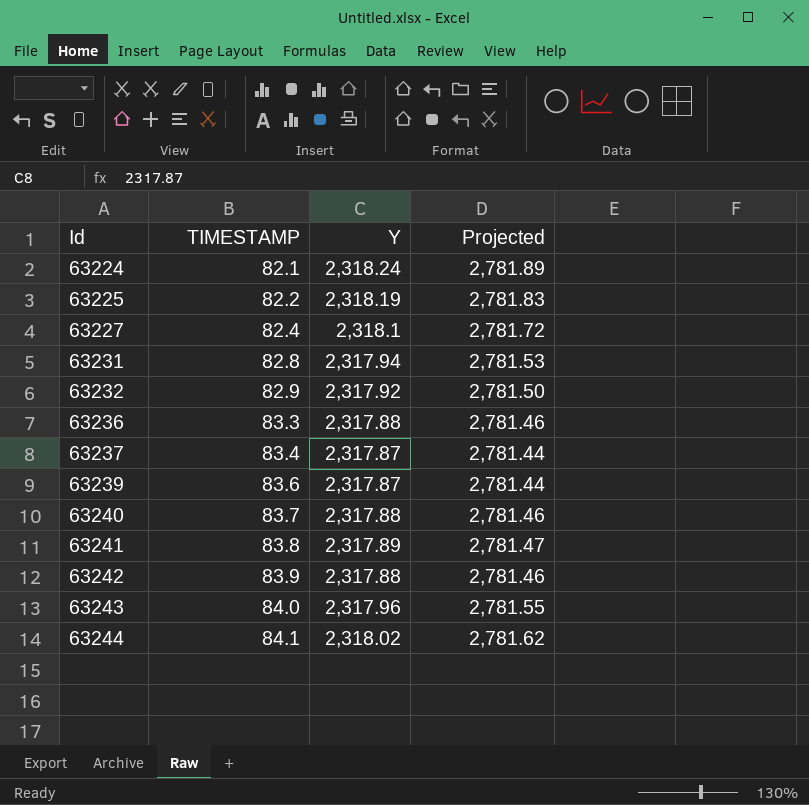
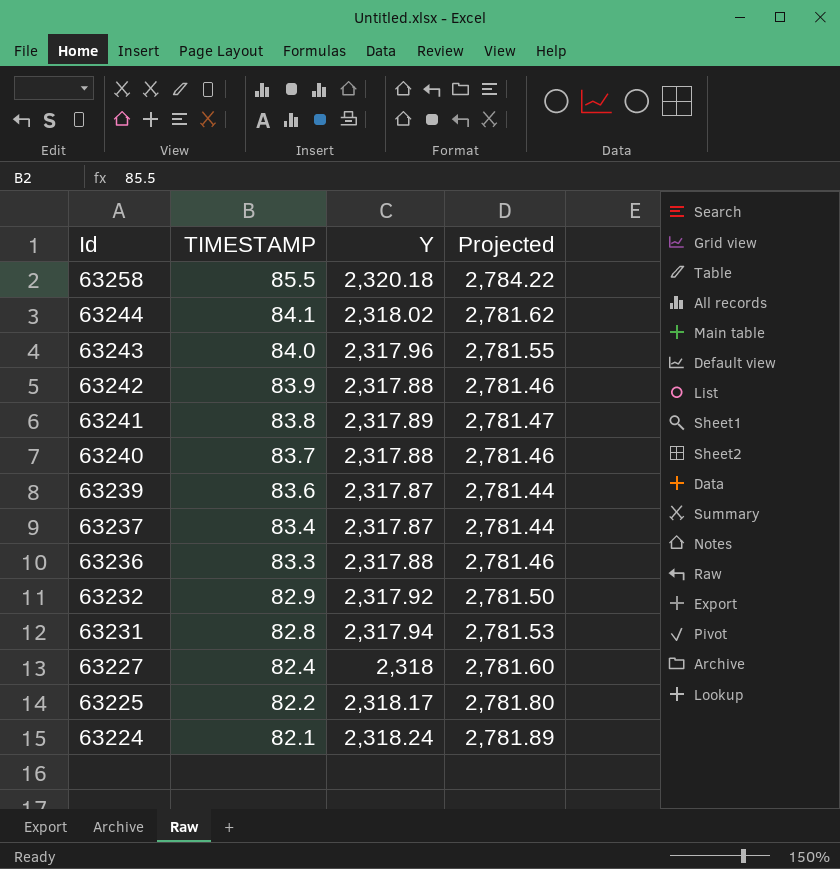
row order: Id ascending -> Id descending
row 63258: none -> 85.5 | 2,320.18 | 2,784.22
63227 | Y: 2,318.1 -> 2,318
63227 | Projected: 2,781.72 -> 2,781.60
63225 | Y: 2,318.19 -> 2,318.17
63225 | Projected: 2,781.83 -> 2,781.80

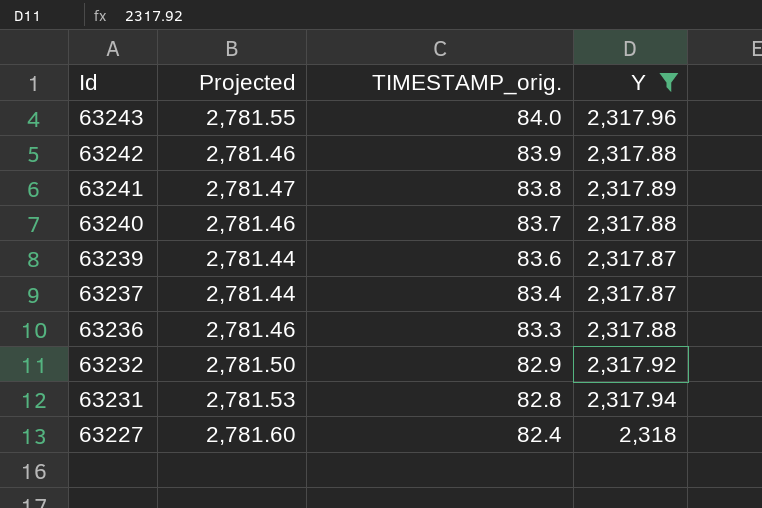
filter: none -> Y <= 2,318
column Projected | position: 4 -> 2
column name: TIMESTAMP -> TIMESTAMP_orig.

